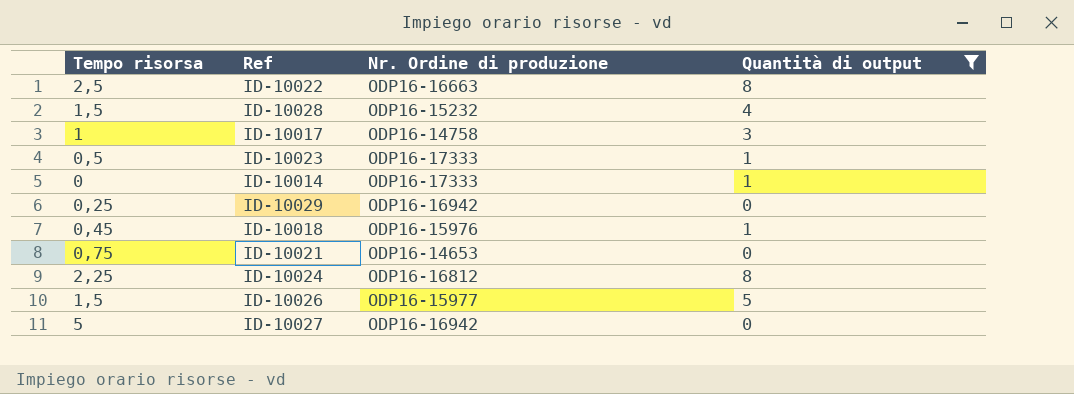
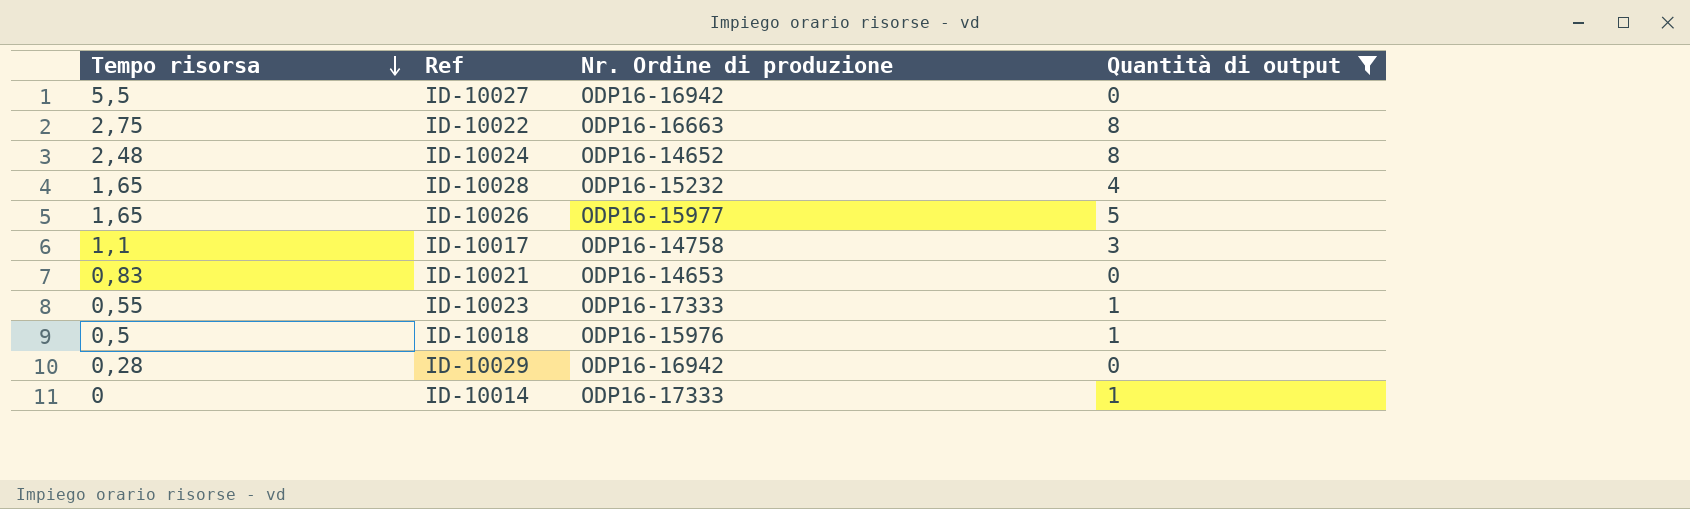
row order: none -> Tempo risorsa descending
ID-10027 | Tempo risorsa: 5 -> 5,5
ID-10022 | Tempo risorsa: 2,5 -> 2,75
ID-10024 | Tempo risorsa: 2,25 -> 2,48
ID-10024 | Nr. Ordine di produzione: ODP16-16812 -> ODP16-14652
ID-10028 | Tempo risorsa: 1,5 -> 1,65
ID-10026 | Tempo risorsa: 1,5 -> 1,65
ID-10017 | Tempo risorsa: 1 -> 1,1
ID-10021 | Tempo risorsa: 0,75 -> 0,83
ID-10023 | Tempo risorsa: 0,5 -> 0,55
ID-10018 | Tempo risorsa: 0,45 -> 0,5
ID-10029 | Tempo risorsa: 0,25 -> 0,28

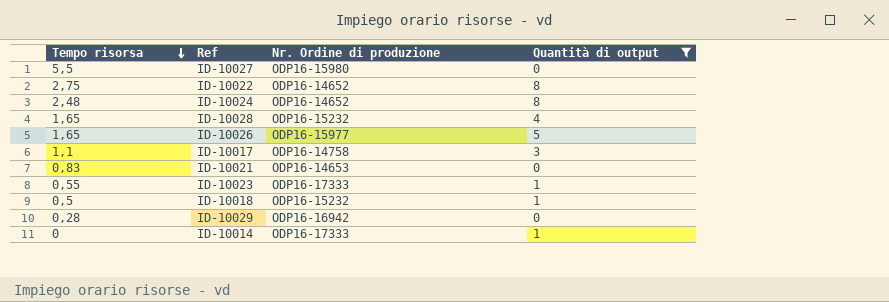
ID-10027 | Nr. Ordine di produzione: ODP16-16942 -> ODP16-15980
ID-10022 | Nr. Ordine di produzione: ODP16-16663 -> ODP16-14652
ID-10018 | Nr. Ordine di produzione: ODP16-15976 -> ODP16-15232

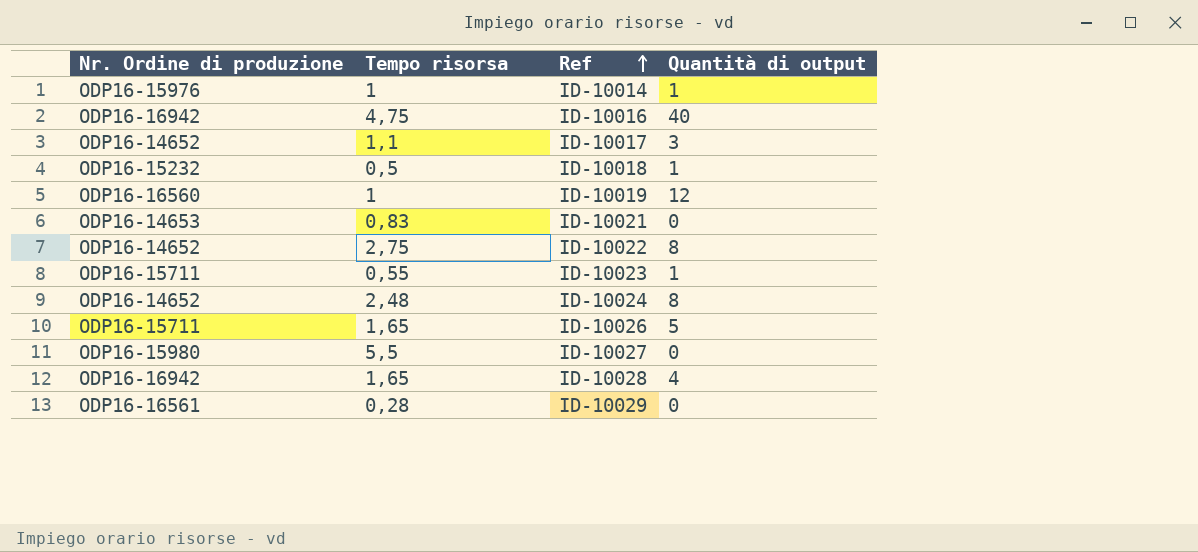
filter: Quantità di output <= 8 -> none
row order: Tempo risorsa descending -> Ref ascending
column Nr. Ordine di produzione | position: 3 -> 1
ID-10014 | Nr. Ordine di produzione: ODP16-17333 -> ODP16-15976
ID-10014 | Tempo risorsa: 0 -> 1
ID-10017 | Nr. Ordine di produzione: ODP16-14758 -> ODP16-14652
ID-10023 | Nr. Ordine di produzione: ODP16-17333 -> ODP16-15711
ID-10026 | Nr. Ordine di produzione: ODP16-15977 -> ODP16-15711
ID-10028 | Nr. Ordine di produzione: ODP16-15232 -> ODP16-16942
ID-10029 | Nr. Ordine di produzione: ODP16-16942 -> ODP16-16561

